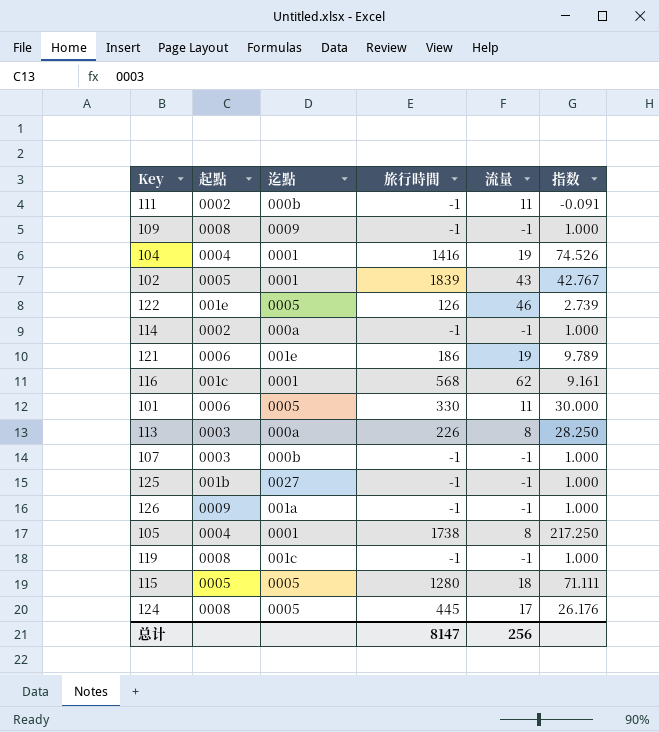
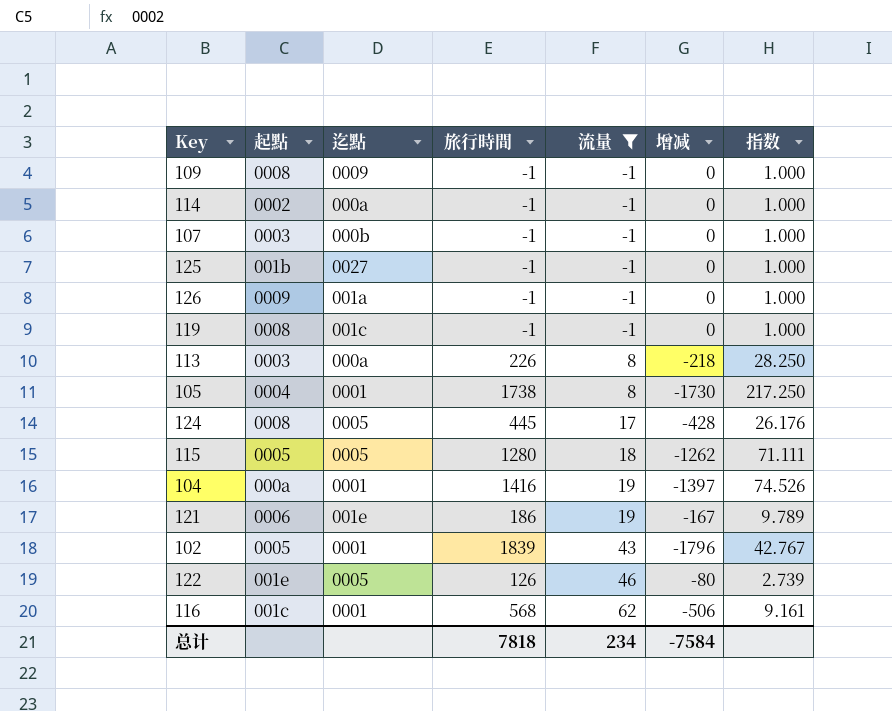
filter: none -> 流量 != 11
row order: none -> 流量 ascending
column 增减 | formula: none -> [流量] - [旅行時間]
104 | 起點: 0004 -> 000a
总计 | 旅行時間: 8147 -> 7818
总计 | 流量: 256 -> 234

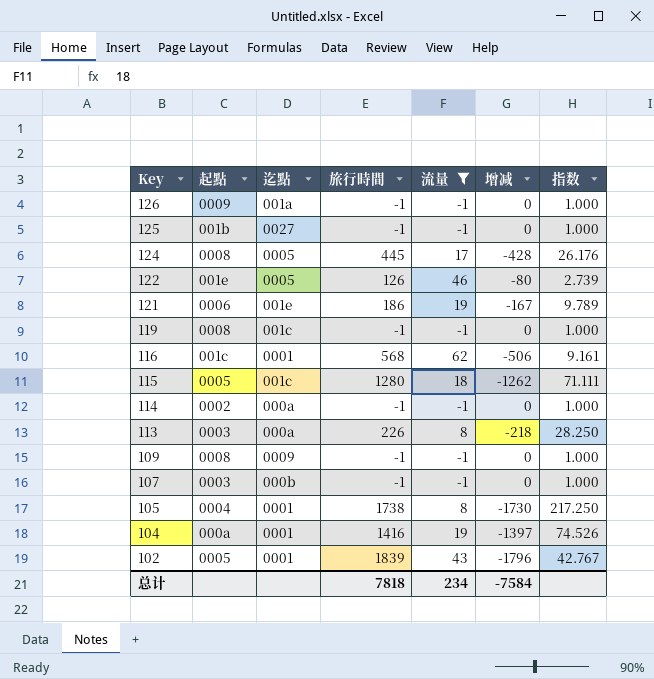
row order: 流量 ascending -> Key descending
115 | 迄點: 0005 -> 001c

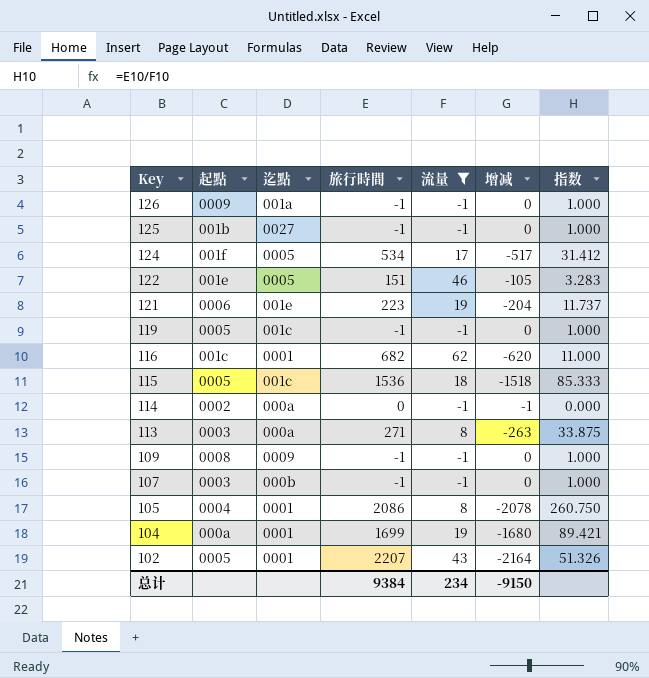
124 | 起點: 0008 -> 001f
124 | 旅行時間: 445 -> 534
124 | 增减: -428 -> -517
124 | 指数: 26.176 -> 31.412
122 | 旅行時間: 126 -> 151
122 | 增减: -80 -> -105
122 | 指数: 2.739 -> 3.283
121 | 旅行時間: 186 -> 223
121 | 增减: -167 -> -204
121 | 指数: 9.789 -> 11.737
119 | 起點: 0008 -> 0005
116 | 旅行時間: 568 -> 682
116 | 增减: -506 -> -620
116 | 指数: 9.161 -> 11.000
115 | 旅行時間: 1280 -> 1536
115 | 增减: -1262 -> -1518
115 | 指数: 71.111 -> 85.333
114 | 旅行時間: -1 -> 0
114 | 增减: 0 -> -1
114 | 指数: 1.000 -> 0.000
113 | 旅行時間: 226 -> 271
113 | 增减: -218 -> -263
113 | 指数: 28.250 -> 33.875
105 | 旅行時間: 1738 -> 2086
105 | 增减: -1730 -> -2078
105 | 指数: 217.250 -> 260.750
104 | 旅行時間: 1416 -> 1699
104 | 增减: -1397 -> -1680
104 | 指数: 74.526 -> 89.421
102 | 旅行時間: 1839 -> 2207
102 | 增减: -1796 -> -2164
102 | 指数: 42.767 -> 51.326
总计 | 旅行時間: 7818 -> 9384
总计 | 增减: -7584 -> -9150

